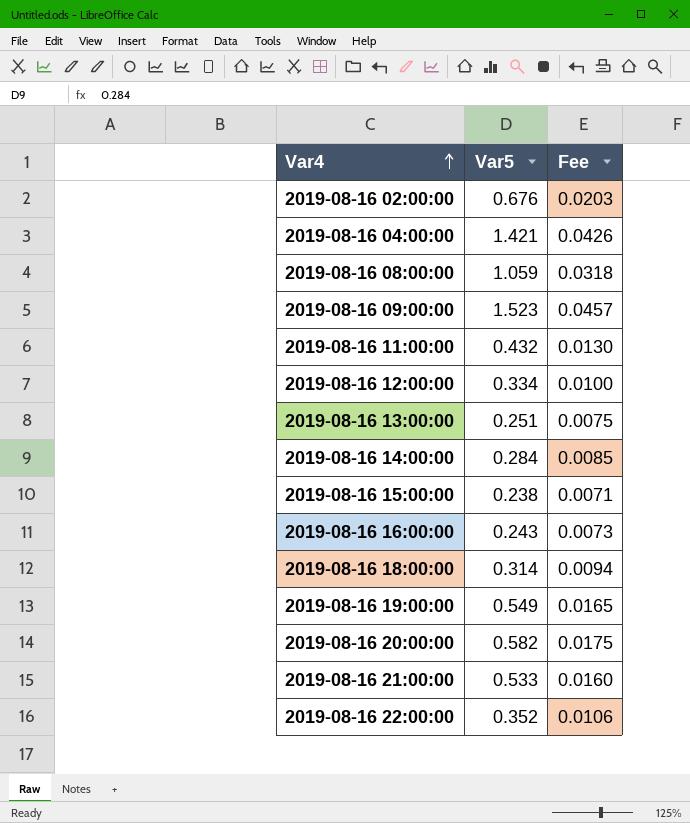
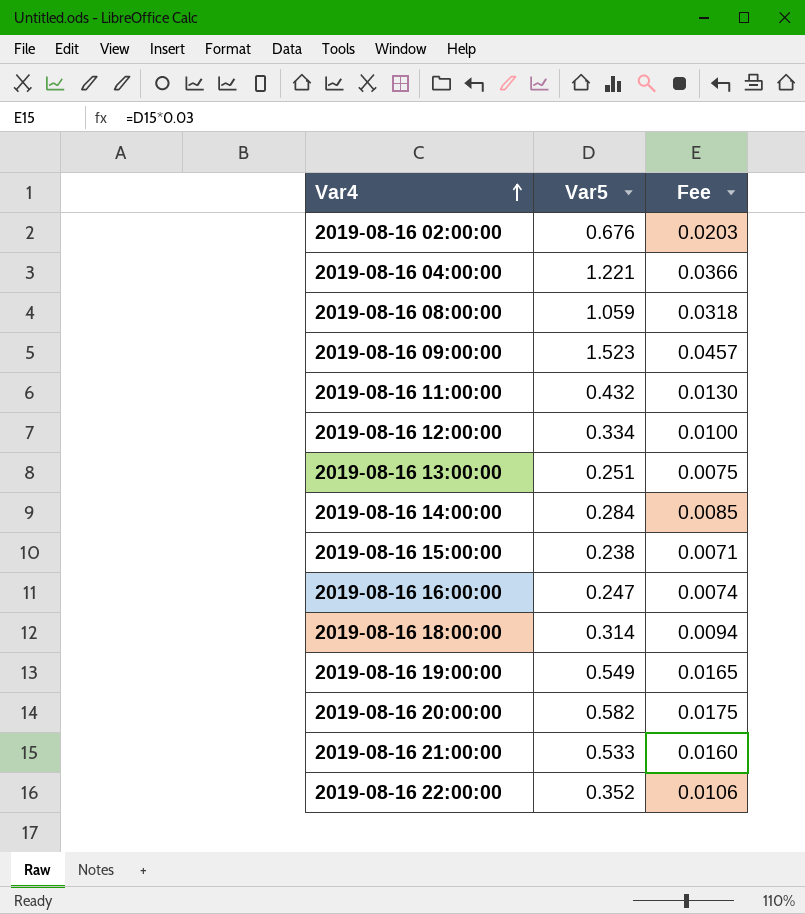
2019-08-16 04:00:00 | Var5: 1.421 -> 1.221
2019-08-16 04:00:00 | Fee: 0.0426 -> 0.0366
2019-08-16 16:00:00 | Var5: 0.243 -> 0.247
2019-08-16 16:00:00 | Fee: 0.0073 -> 0.0074

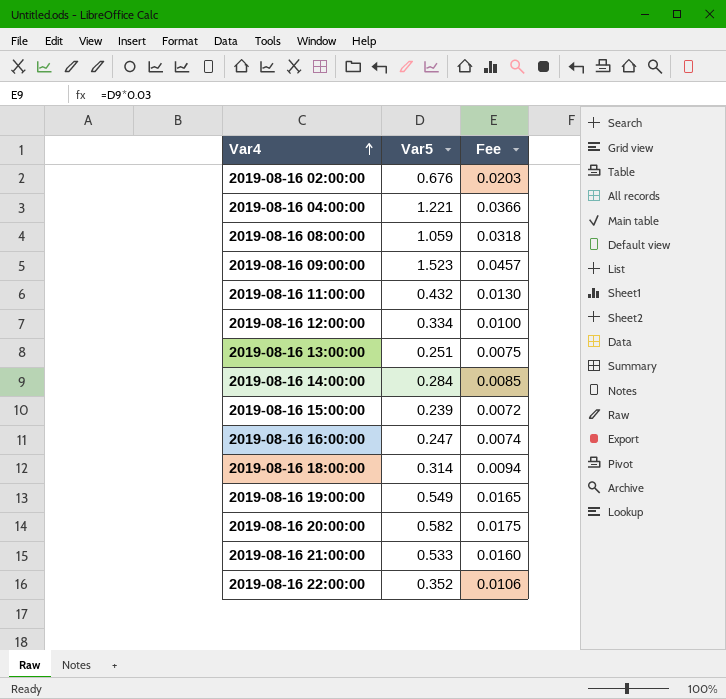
2019-08-16 15:00:00 | Var5: 0.238 -> 0.239
2019-08-16 15:00:00 | Fee: 0.0071 -> 0.0072

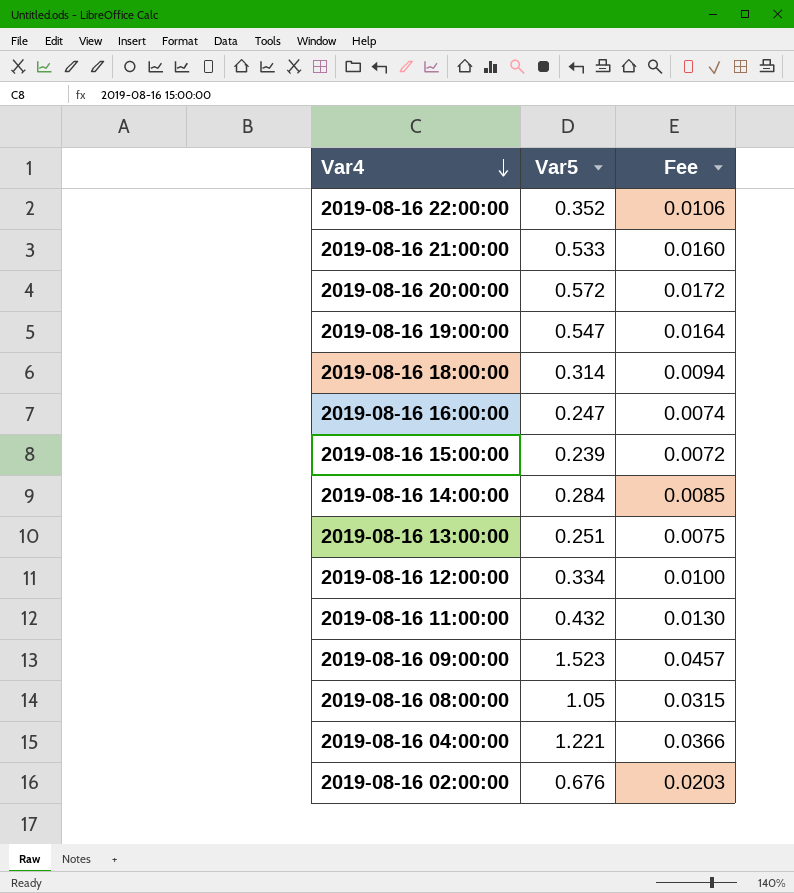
row order: Var4 ascending -> Var4 descending
2019-08-16 20:00:00 | Var5: 0.582 -> 0.572
2019-08-16 20:00:00 | Fee: 0.0175 -> 0.0172
2019-08-16 19:00:00 | Var5: 0.549 -> 0.547
2019-08-16 19:00:00 | Fee: 0.0165 -> 0.0164
2019-08-16 08:00:00 | Var5: 1.059 -> 1.05
2019-08-16 08:00:00 | Fee: 0.0318 -> 0.0315

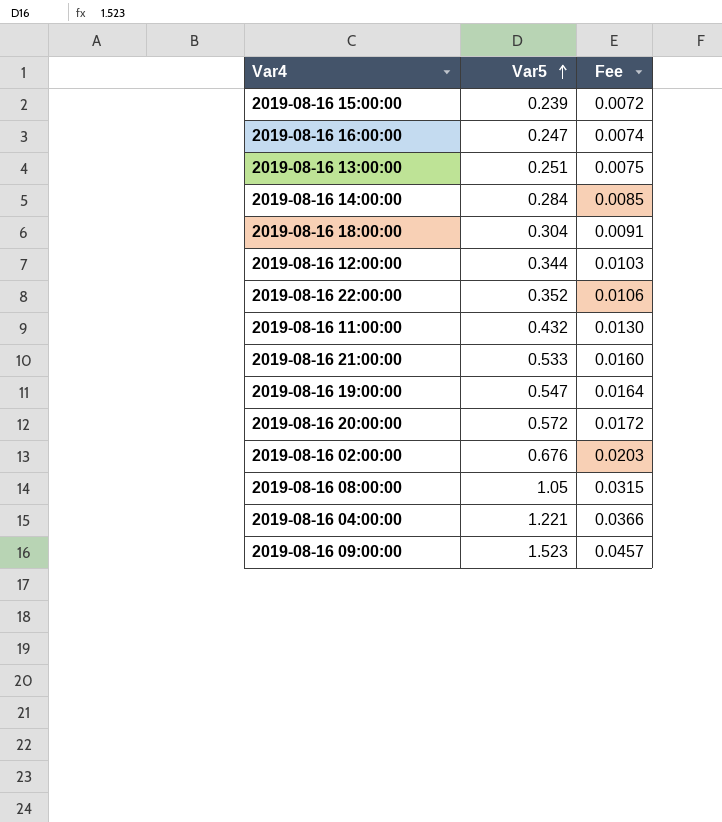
row order: Var4 descending -> Var5 ascending
2019-08-16 18:00:00 | Var5: 0.314 -> 0.304
2019-08-16 18:00:00 | Fee: 0.0094 -> 0.0091
2019-08-16 12:00:00 | Var5: 0.334 -> 0.344
2019-08-16 12:00:00 | Fee: 0.0100 -> 0.0103

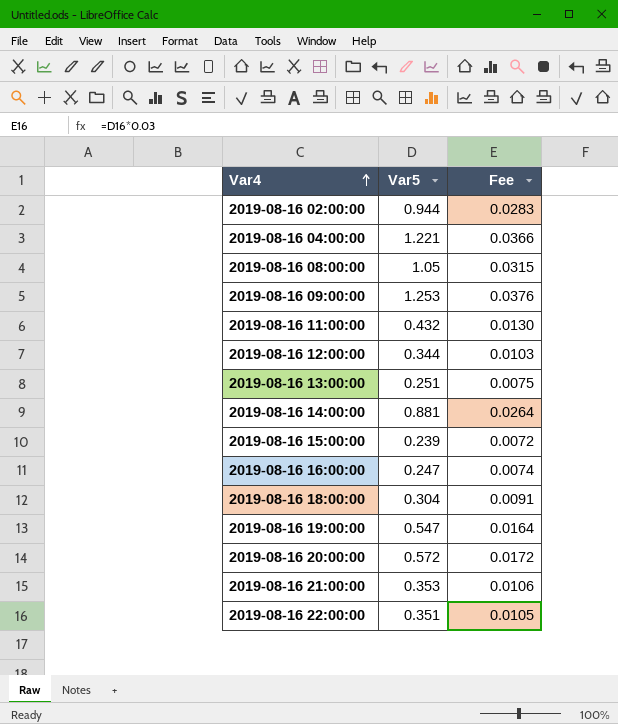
row order: Var5 ascending -> Var4 ascending
2019-08-16 02:00:00 | Var5: 0.676 -> 0.944
2019-08-16 02:00:00 | Fee: 0.0203 -> 0.0283
2019-08-16 09:00:00 | Var5: 1.523 -> 1.253
2019-08-16 09:00:00 | Fee: 0.0457 -> 0.0376
2019-08-16 14:00:00 | Var5: 0.284 -> 0.881
2019-08-16 14:00:00 | Fee: 0.0085 -> 0.0264
2019-08-16 21:00:00 | Var5: 0.533 -> 0.353
2019-08-16 21:00:00 | Fee: 0.0160 -> 0.0106
2019-08-16 22:00:00 | Var5: 0.352 -> 0.351
2019-08-16 22:00:00 | Fee: 0.0106 -> 0.0105

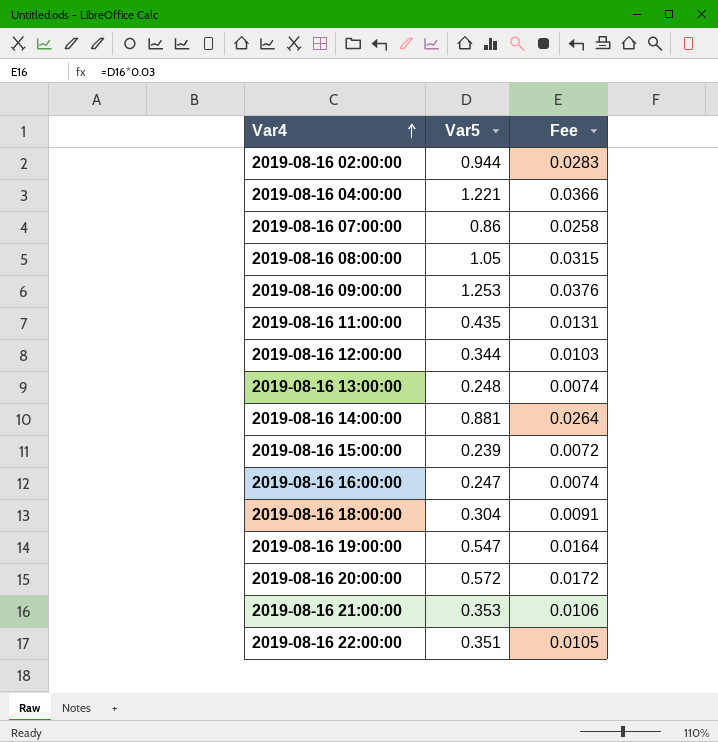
row 2019-08-16 07:00:00: none -> 0.86 | 0.0258
2019-08-16 11:00:00 | Var5: 0.432 -> 0.435
2019-08-16 11:00:00 | Fee: 0.0130 -> 0.0131
2019-08-16 13:00:00 | Var5: 0.251 -> 0.248
2019-08-16 13:00:00 | Fee: 0.0075 -> 0.0074

